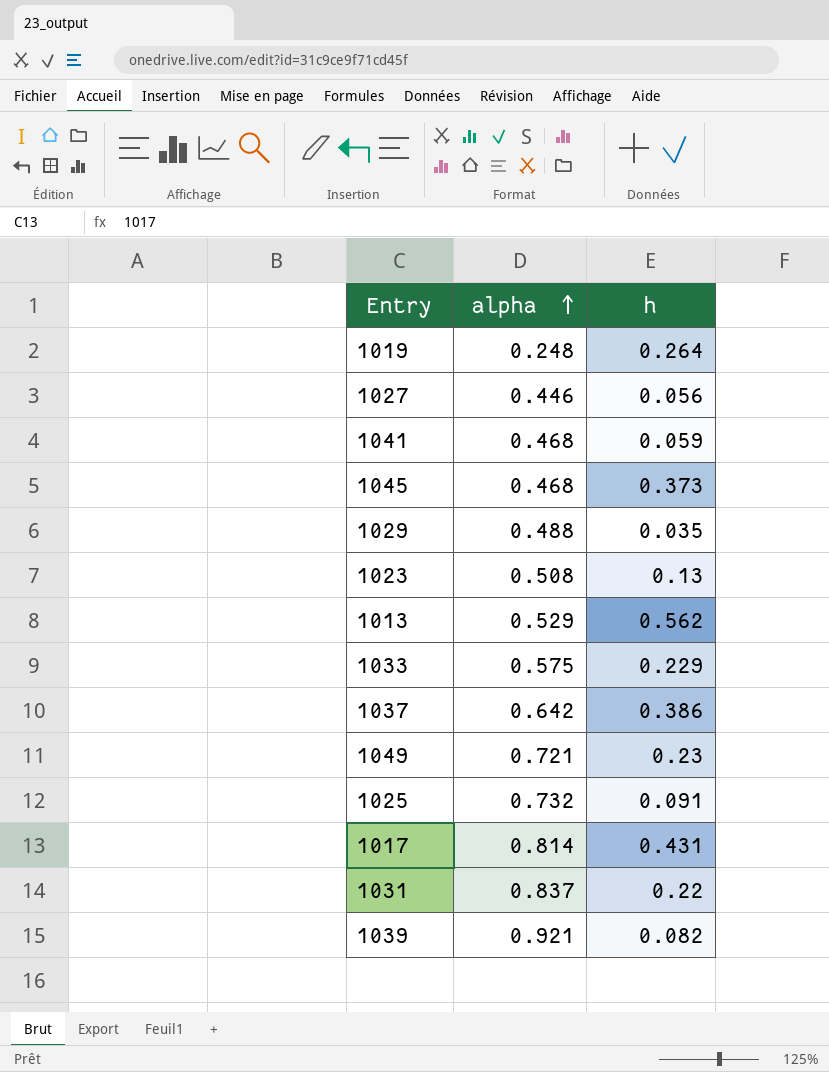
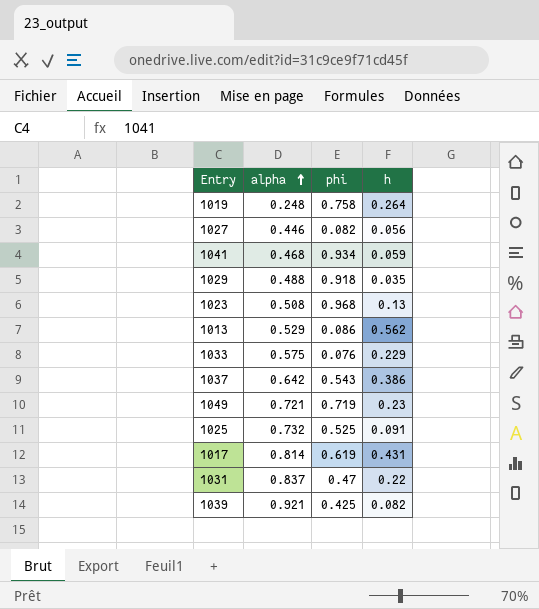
column phi | position: none -> 3
row 1045: 0.468 | 0.373 -> none

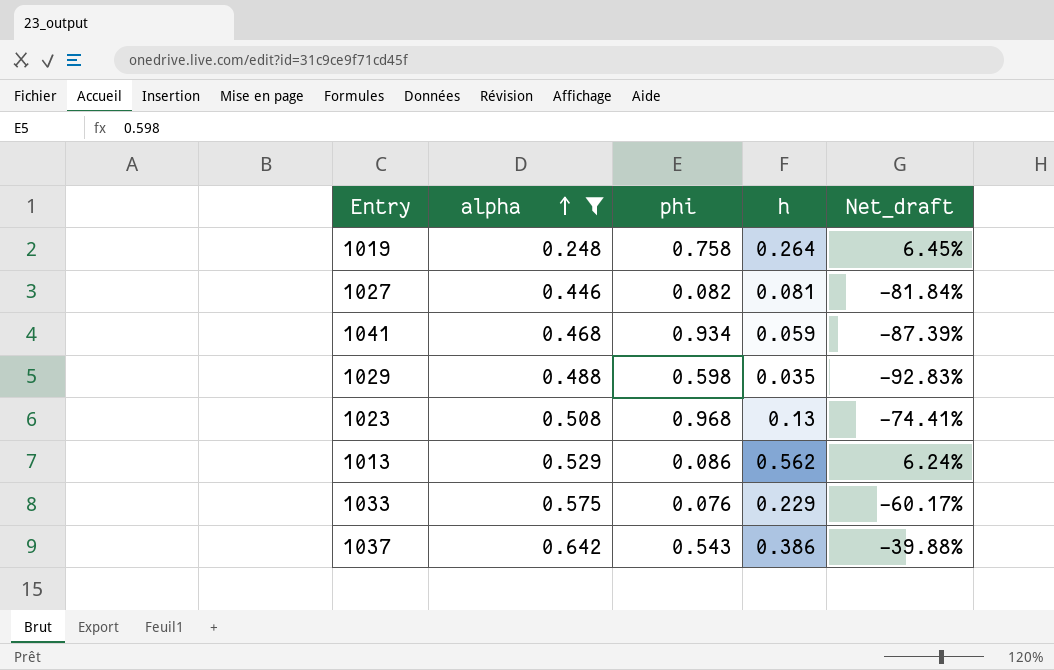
filter: none -> alpha <= 0.642
column Net_draft | formula: none -> ([h] - [alpha]) / [alpha]
1027 | h: 0.056 -> 0.081
1029 | phi: 0.918 -> 0.598

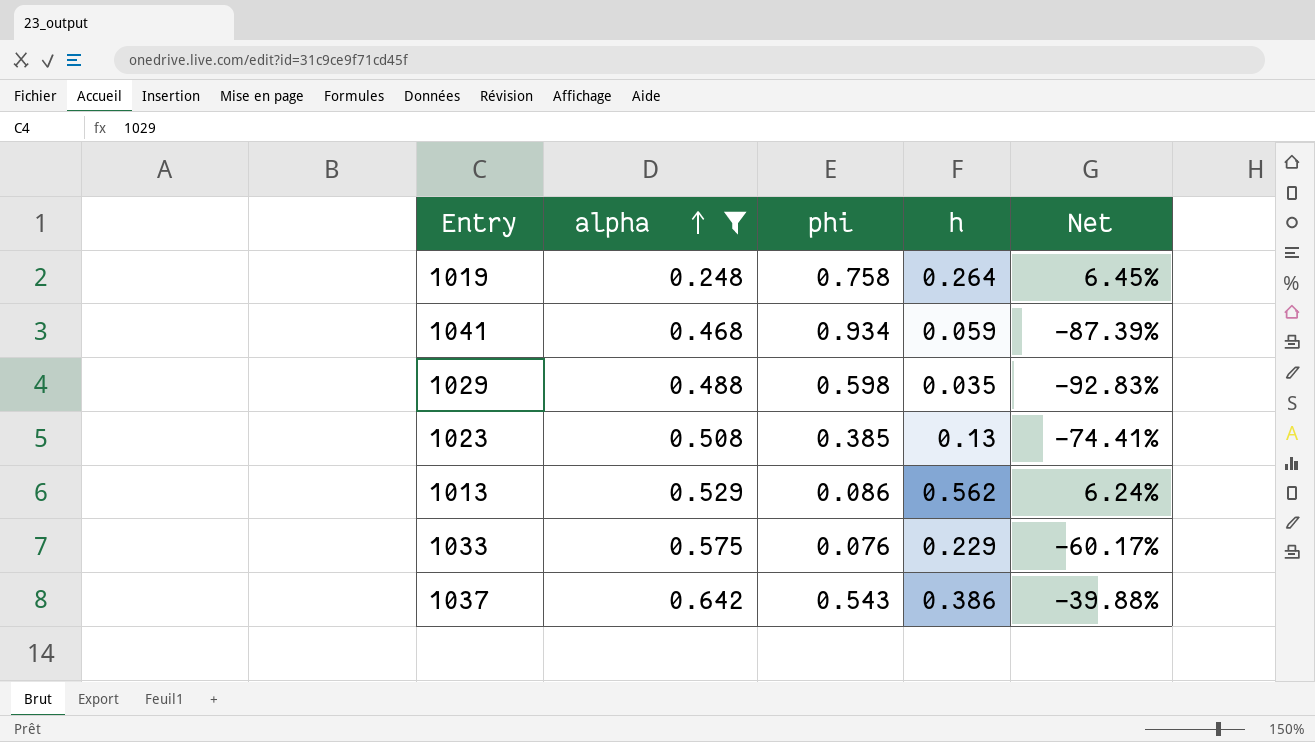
column name: Net_draft -> Net
row 1027: 0.446 | 0.082 | 0.081 | -81.84% -> none
1023 | phi: 0.968 -> 0.385

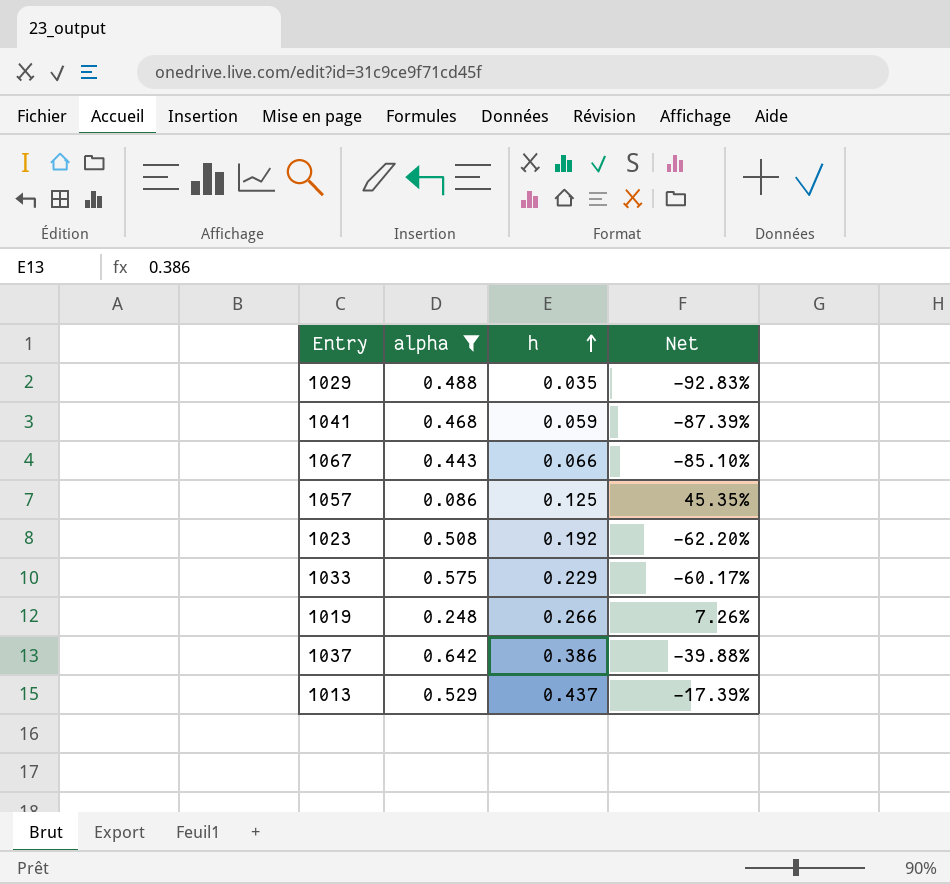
row order: alpha ascending -> h ascending
column phi | position: 3 -> none
row 1067: none -> 0.443 | 0.066 | -85.10%
row 1057: none -> 0.086 | 0.125 | 45.35%
1023 | h: 0.13 -> 0.192
1023 | Net: -74.41% -> -62.20%
1019 | h: 0.264 -> 0.266
1019 | Net: 6.45% -> 7.26%
1013 | h: 0.562 -> 0.437
1013 | Net: 6.24% -> -17.39%

